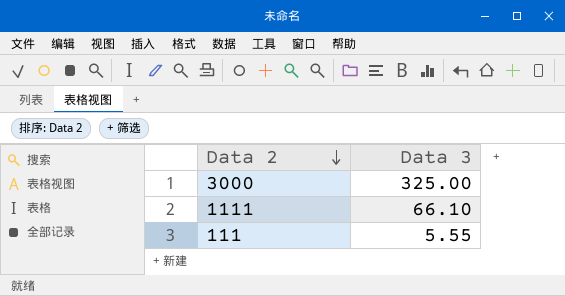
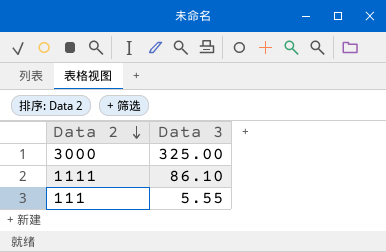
1111 | Data 3: 66.10 -> 86.10

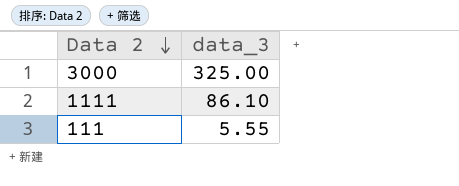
column name: Data 3 -> data_3

